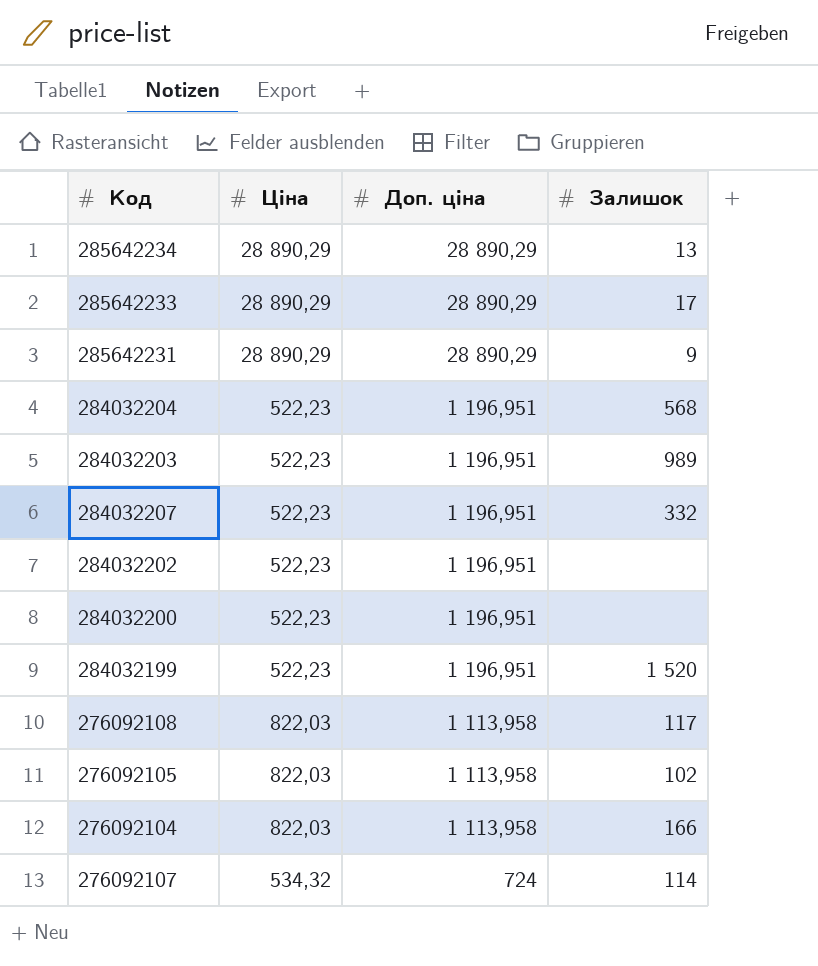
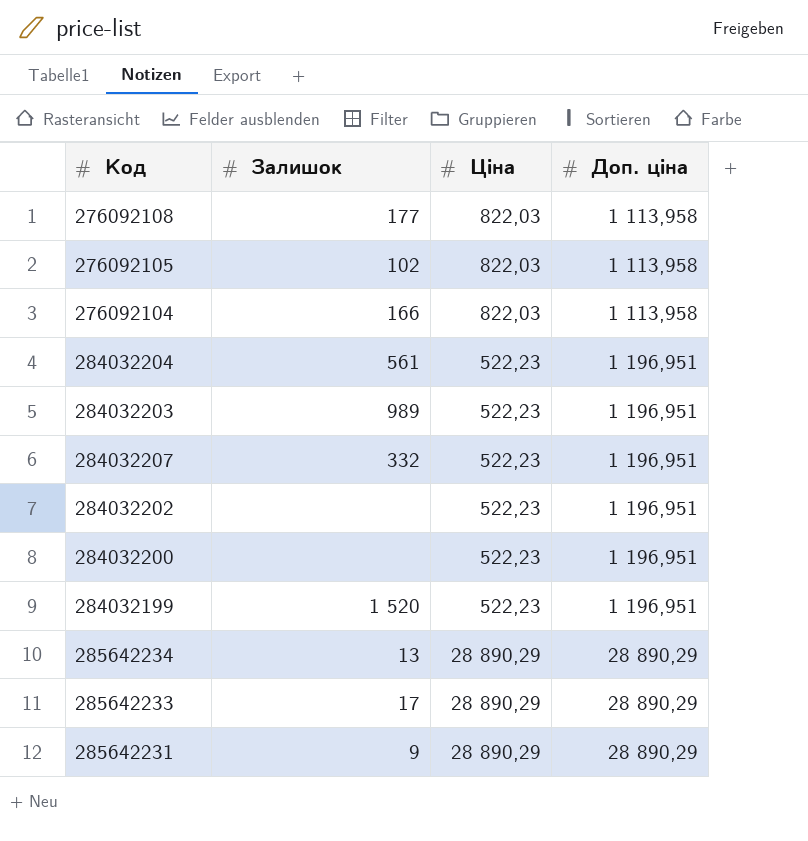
row order: Доп. ціна descending -> Доп. ціна ascending
column Залишок | position: 4 -> 2
row 276092107: 534,32 | 724 | 114 -> none
276092108 | Залишок: 117 -> 177
284032204 | Залишок: 568 -> 561

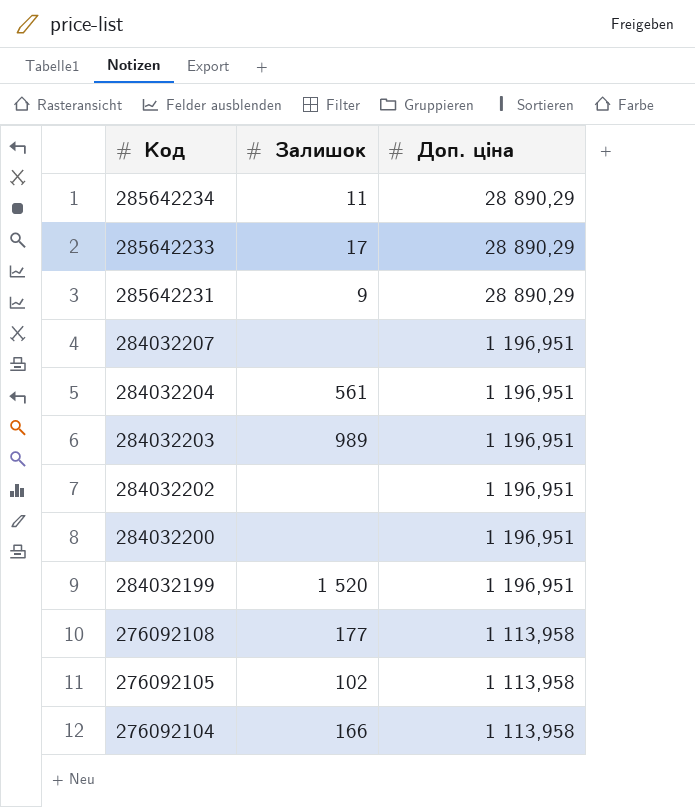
row order: Доп. ціна ascending -> Код descending
column Ціна | position: 3 -> none
285642234 | Залишок: 13 -> 11
284032207 | Залишок: 332 -> none

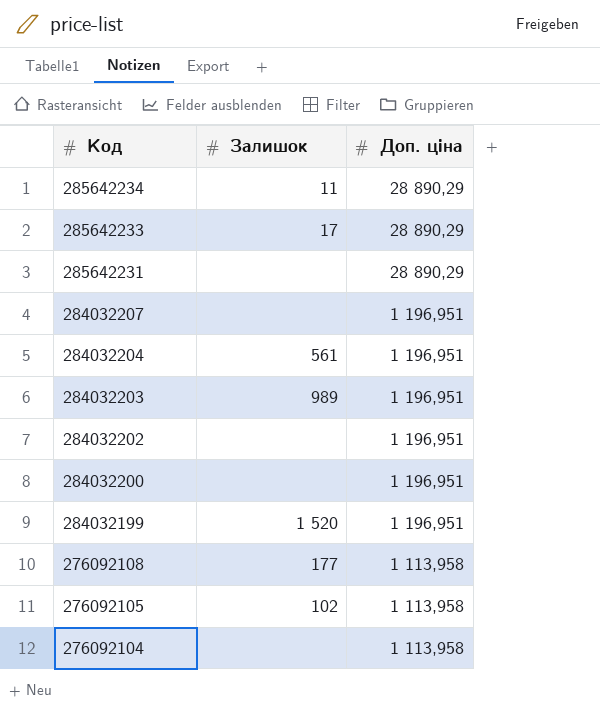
285642231 | Залишок: 9 -> none
276092104 | Залишок: 166 -> none

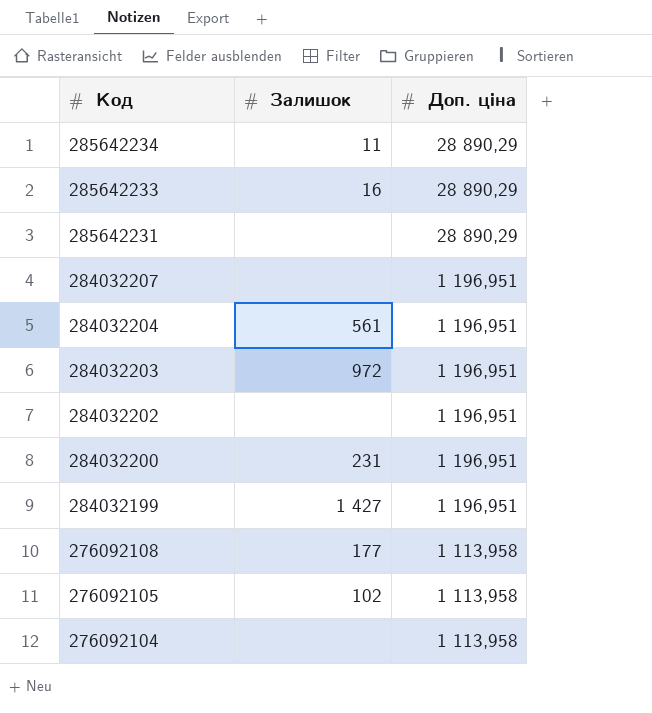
285642233 | Залишок: 17 -> 16
284032203 | Залишок: 989 -> 972
284032200 | Залишок: none -> 231
284032199 | Залишок: 1 520 -> 1 427

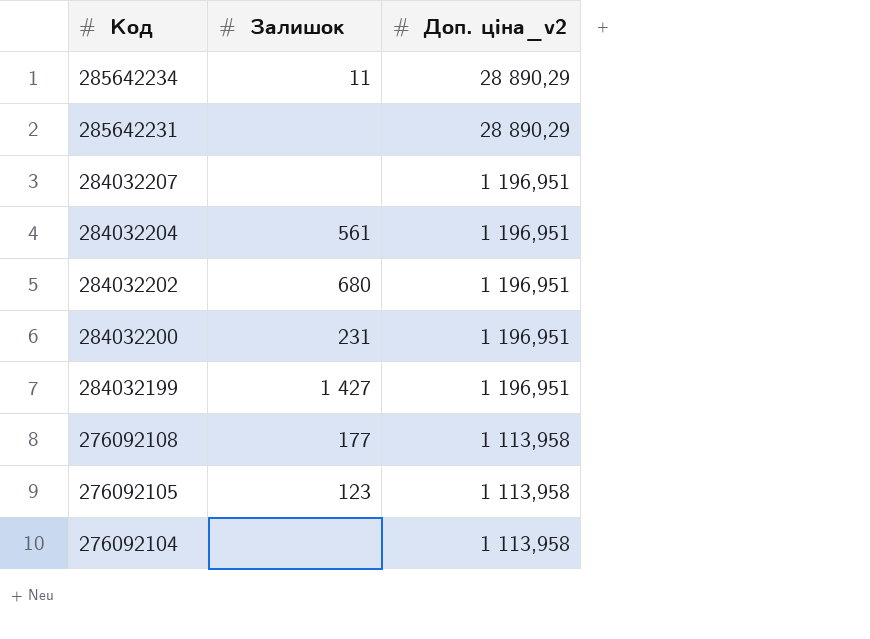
column name: Доп. ціна -> Доп. ціна_v2
row 285642233: 16 | 28 890,29 -> none
row 284032203: 972 | 1 196,951 -> none
284032202 | Залишок: none -> 680
276092105 | Залишок: 102 -> 123

